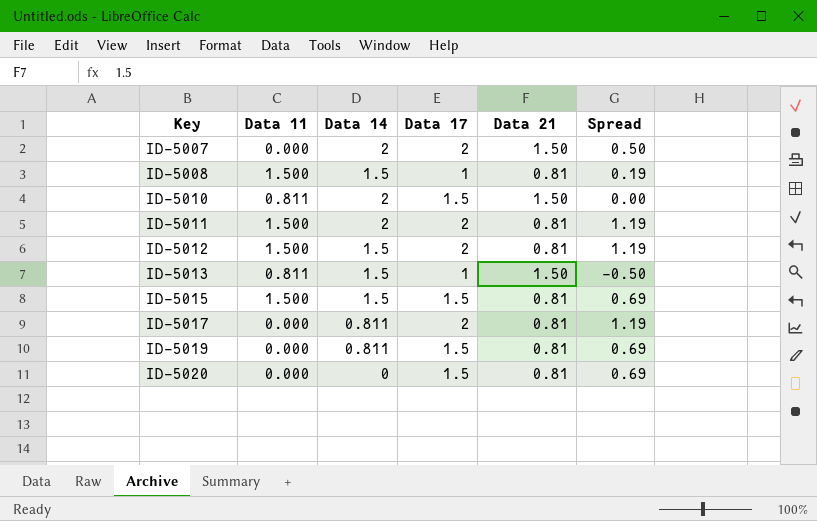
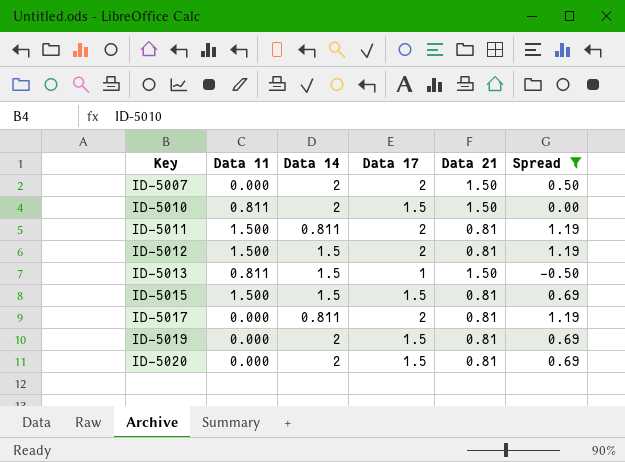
filter: none -> Spread != 0.19
ID-5011 | Data 14: 2 -> 0.811
ID-5019 | Data 14: 0.811 -> 2
ID-5020 | Data 14: 0 -> 2

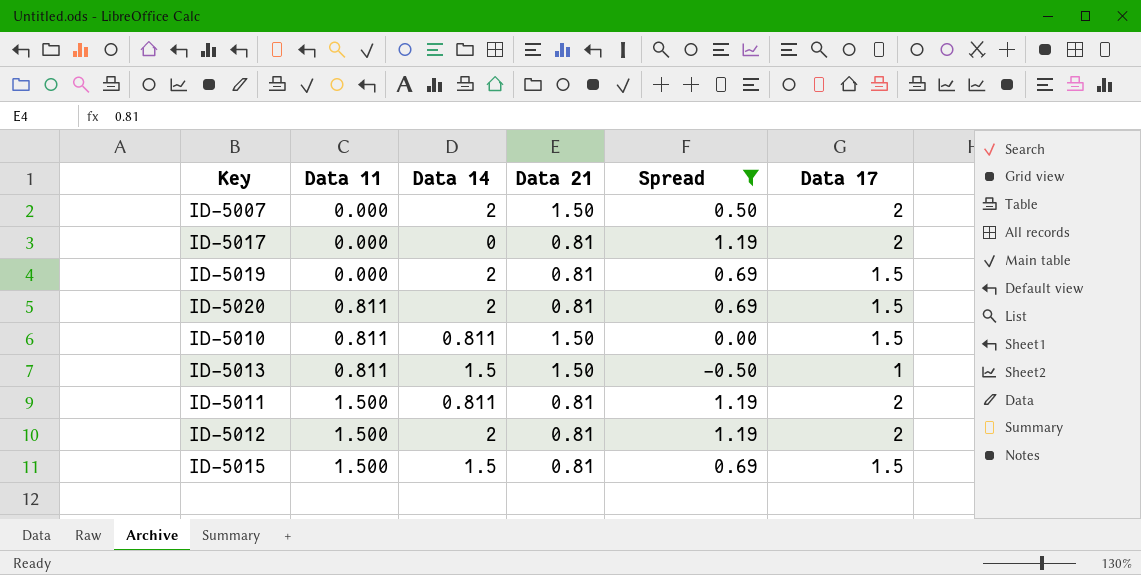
row order: Key ascending -> Data 11 ascending
column Data 17 | position: 4 -> 6
ID-5017 | Data 14: 0.811 -> 0
ID-5020 | Data 11: 0.000 -> 0.811
ID-5010 | Data 14: 2 -> 0.811
ID-5012 | Data 14: 1.5 -> 2

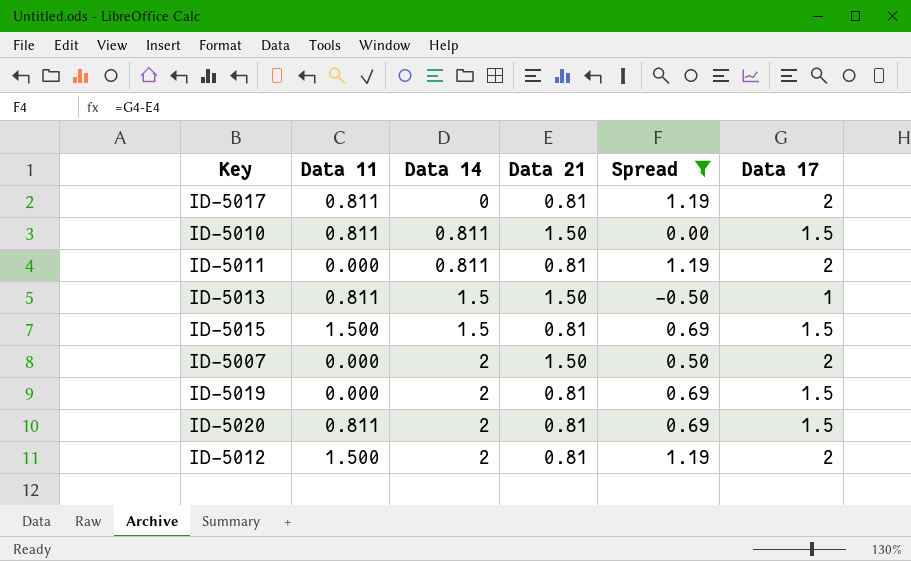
row order: Data 11 ascending -> Data 14 ascending
ID-5017 | Data 11: 0.000 -> 0.811
ID-5011 | Data 11: 1.500 -> 0.000

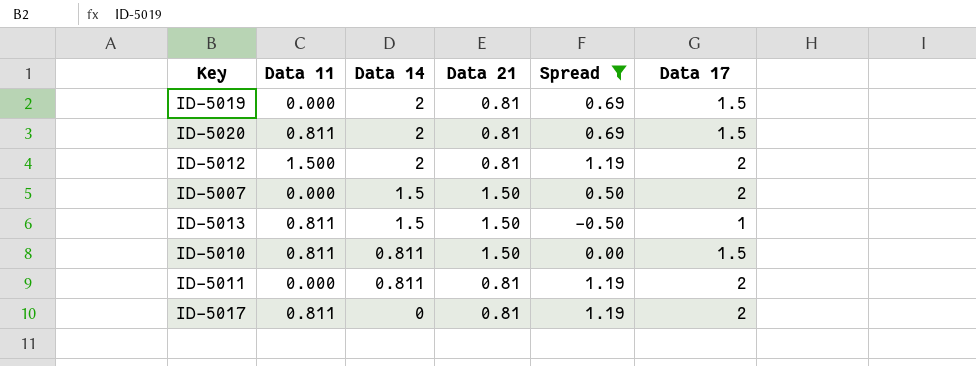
row order: Data 14 ascending -> Data 14 descending
row ID-5015: 1.500 | 1.5 | 0.81 | 0.69 | 1.5 -> none
ID-5007 | Data 14: 2 -> 1.5

